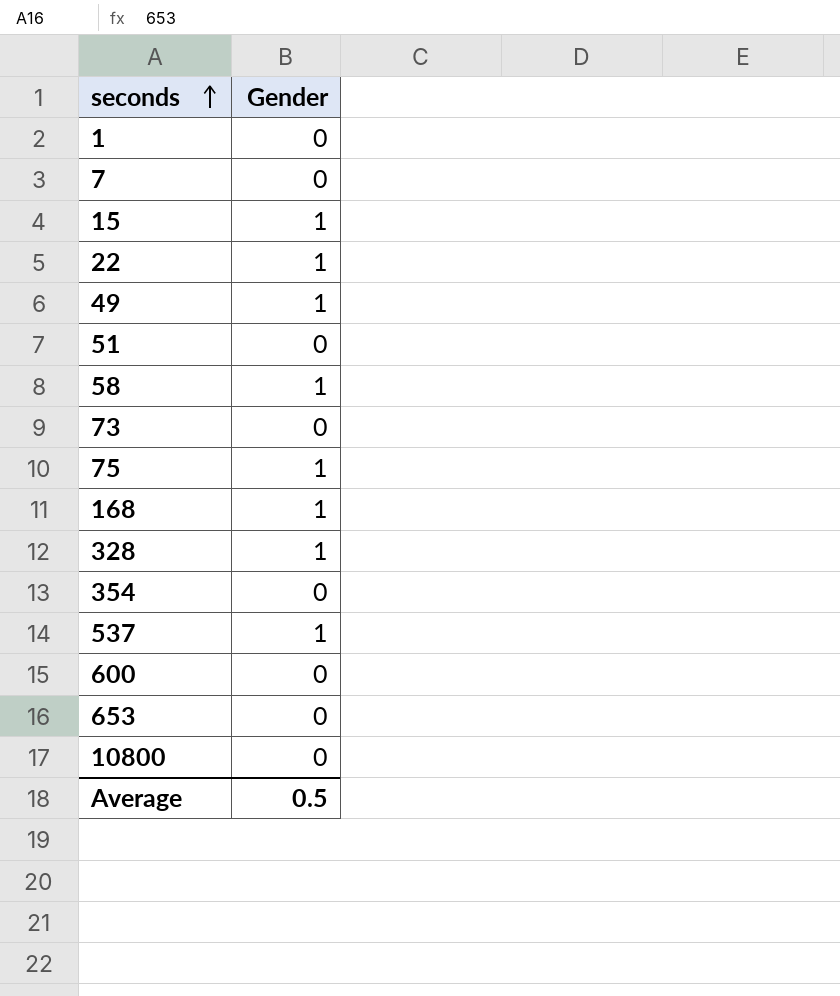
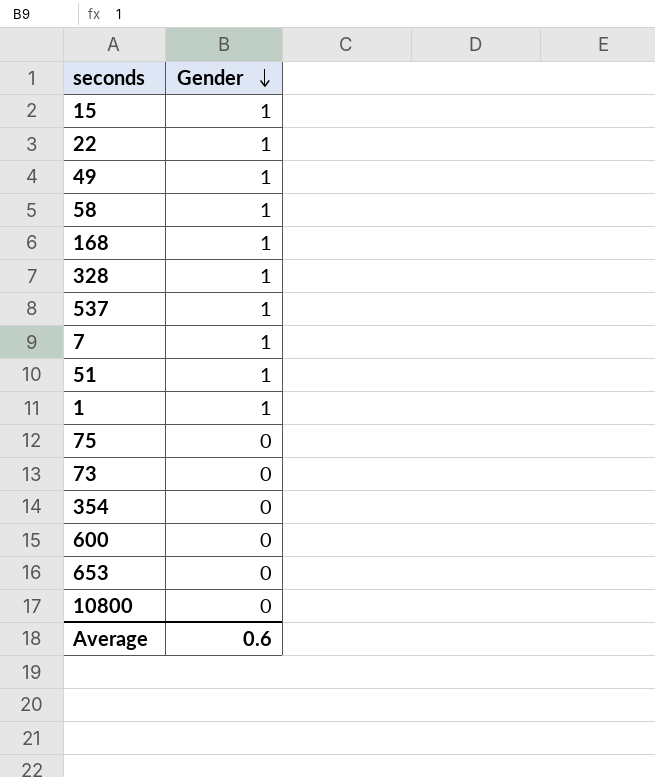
row order: seconds ascending -> Gender descending
7 | Gender: 0 -> 1
51 | Gender: 0 -> 1
1 | Gender: 0 -> 1
75 | Gender: 1 -> 0
Average | Gender: 0.5 -> 0.6

